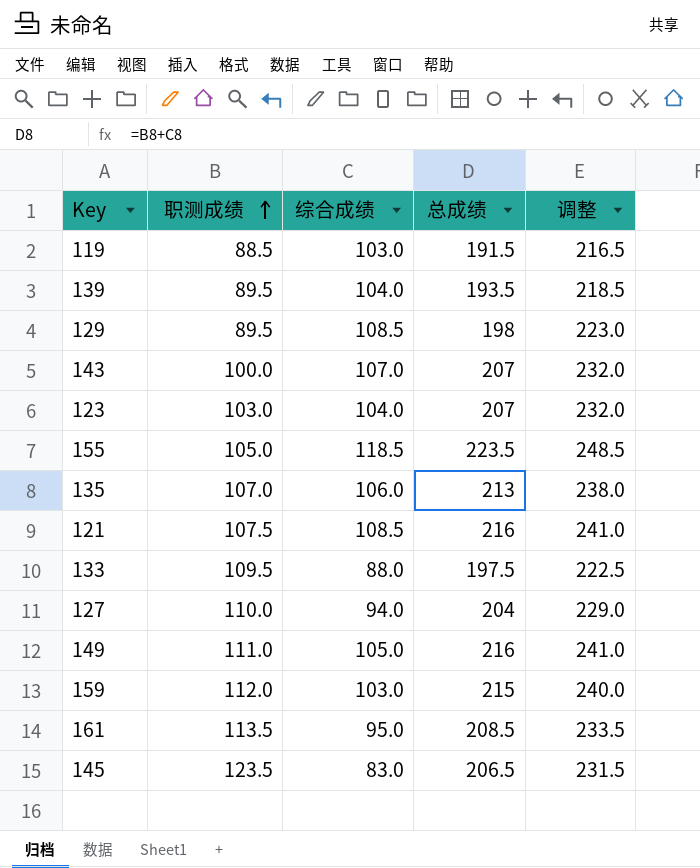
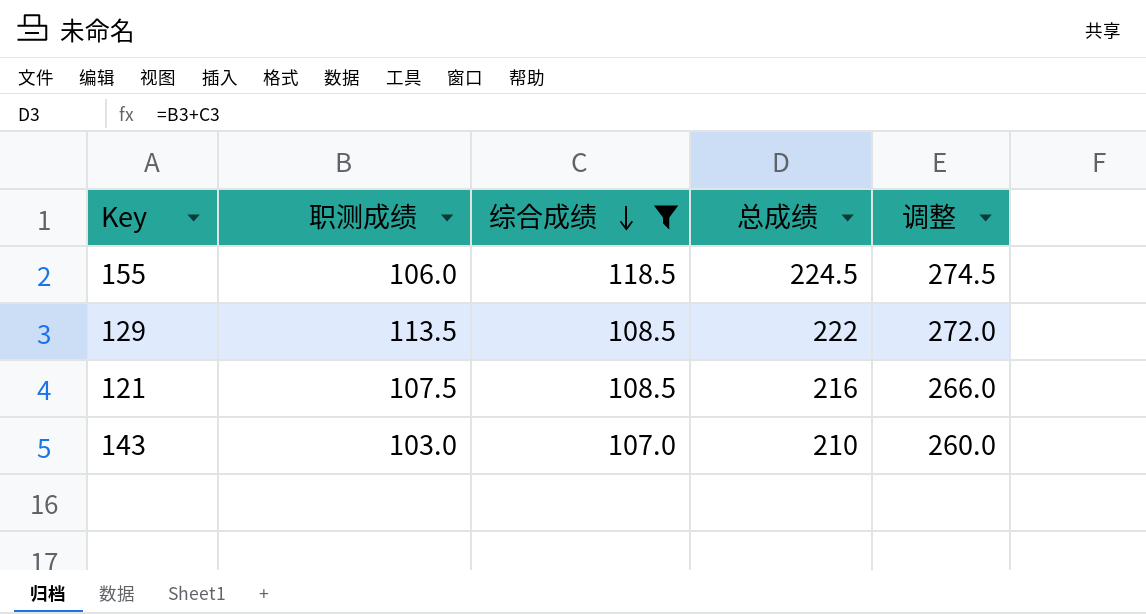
filter: none -> 综合成绩 >= 107.0
row order: 职测成绩 ascending -> 综合成绩 descending
column 调整 | formula: [总成绩] + 25 -> [总成绩] + 50
155 | 职测成绩: 105.0 -> 106.0
155 | 总成绩: 223.5 -> 224.5
129 | 职测成绩: 89.5 -> 113.5
129 | 总成绩: 198 -> 222
143 | 职测成绩: 100.0 -> 103.0
143 | 总成绩: 207 -> 210

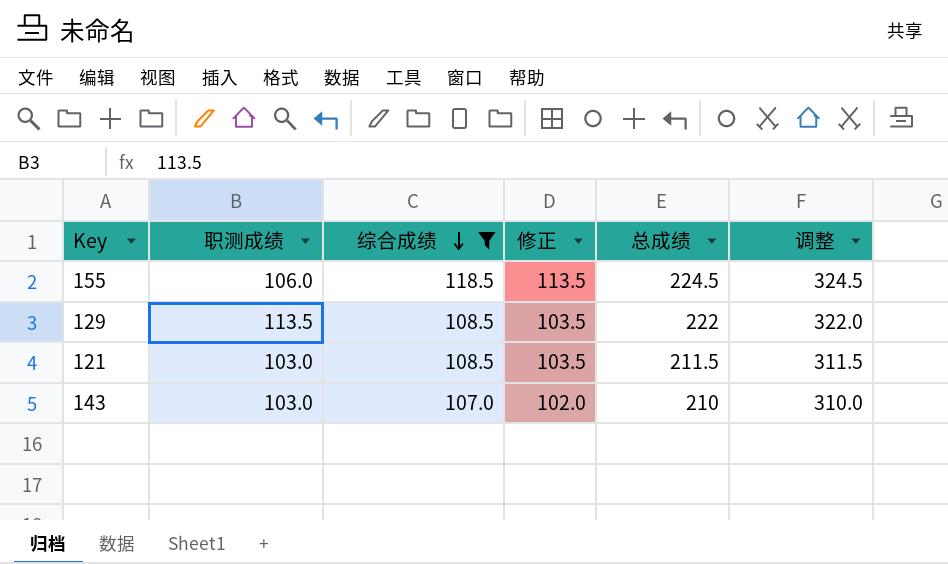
column 修正 | formula: none -> [综合成绩] - 5
column 调整 | formula: [总成绩] + 50 -> [总成绩] + 100
121 | 职测成绩: 107.5 -> 103.0
121 | 总成绩: 216 -> 211.5

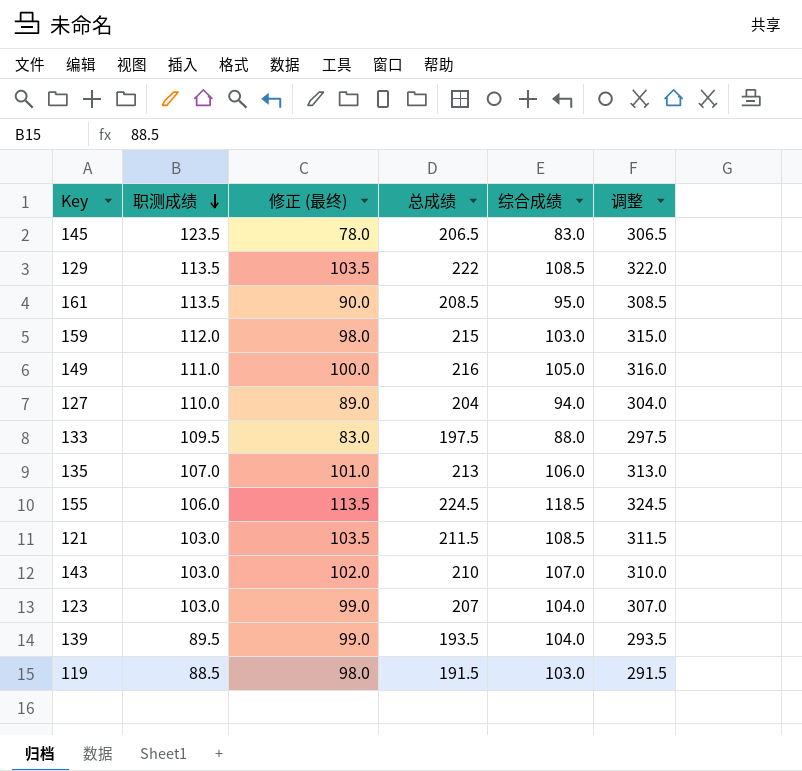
filter: 综合成绩 >= 107.0 -> none
row order: 综合成绩 descending -> 职测成绩 descending
column name: 修正 -> 修正 (最终)
column 综合成绩 | position: 3 -> 5

